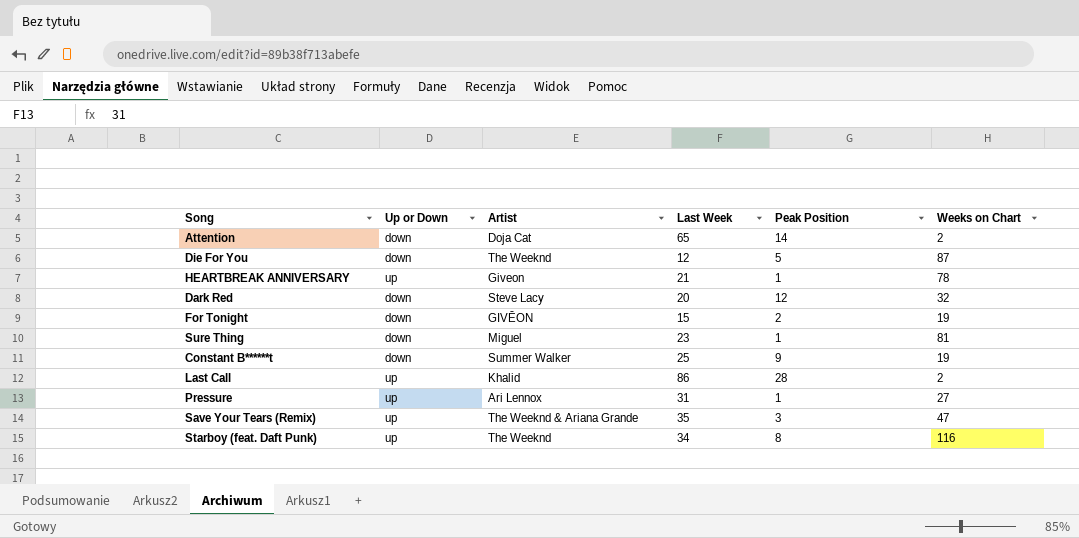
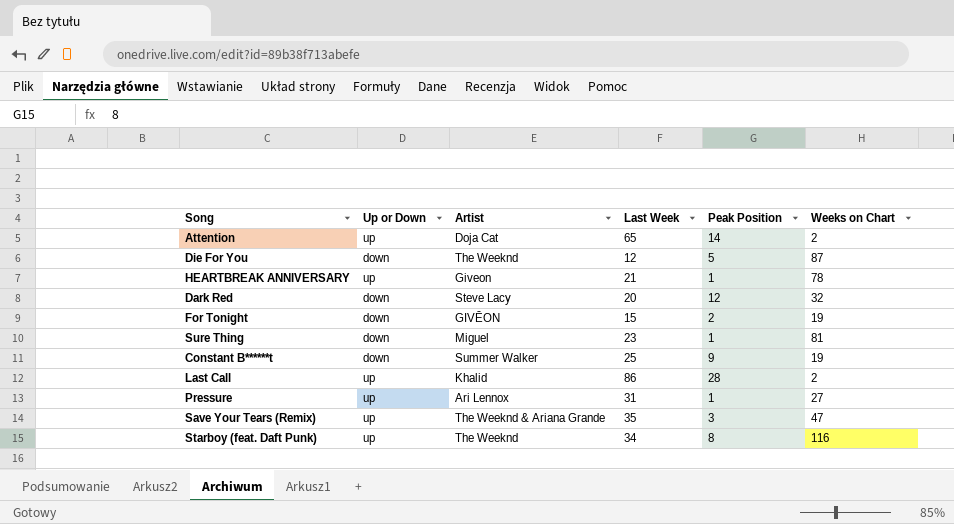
Attention | Up or Down: down -> up

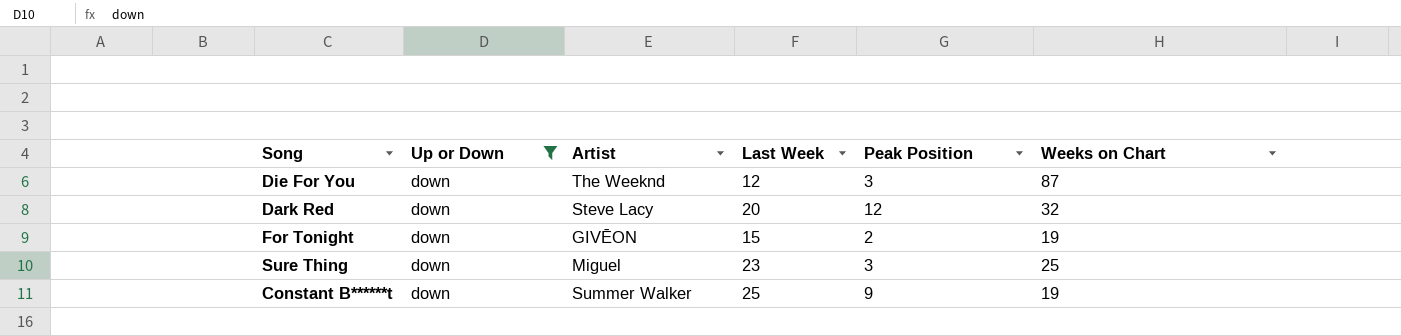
filter: none -> Up or Down = down
Die For You | Peak Position: 5 -> 3
Sure Thing | Peak Position: 1 -> 3
Sure Thing | Weeks on Chart: 81 -> 25

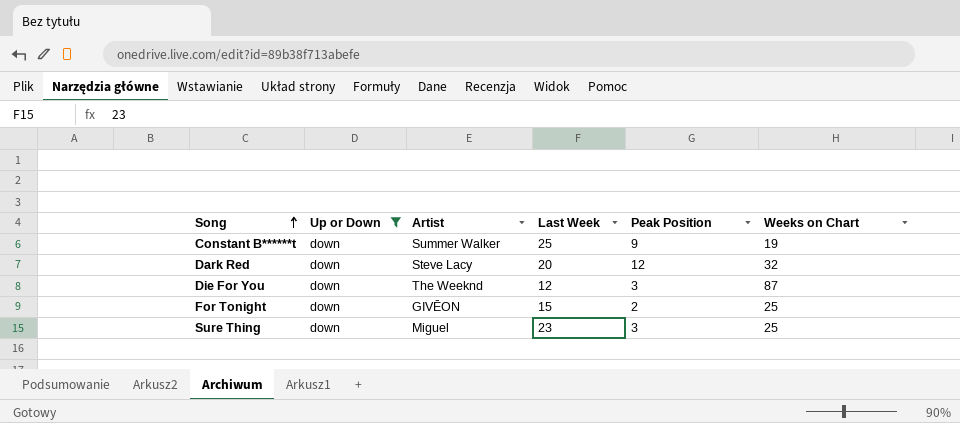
row order: none -> Song ascending
For Tonight | Weeks on Chart: 19 -> 25

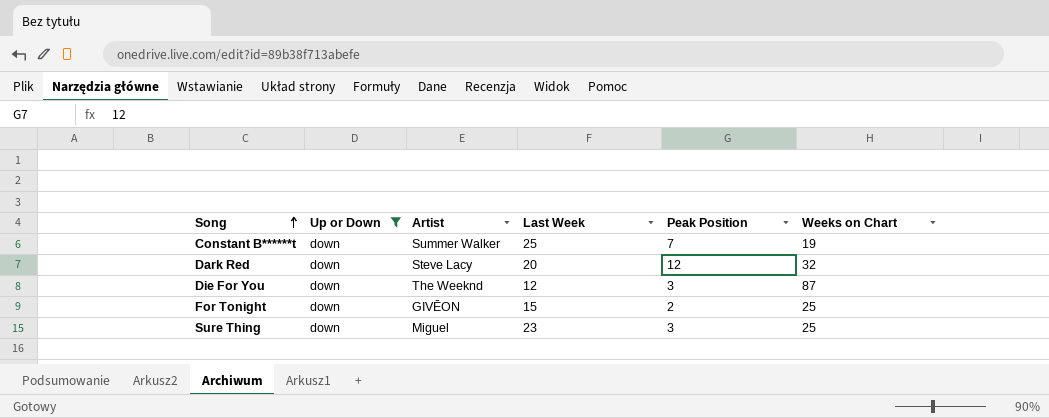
Constant B******t | Peak Position: 9 -> 7

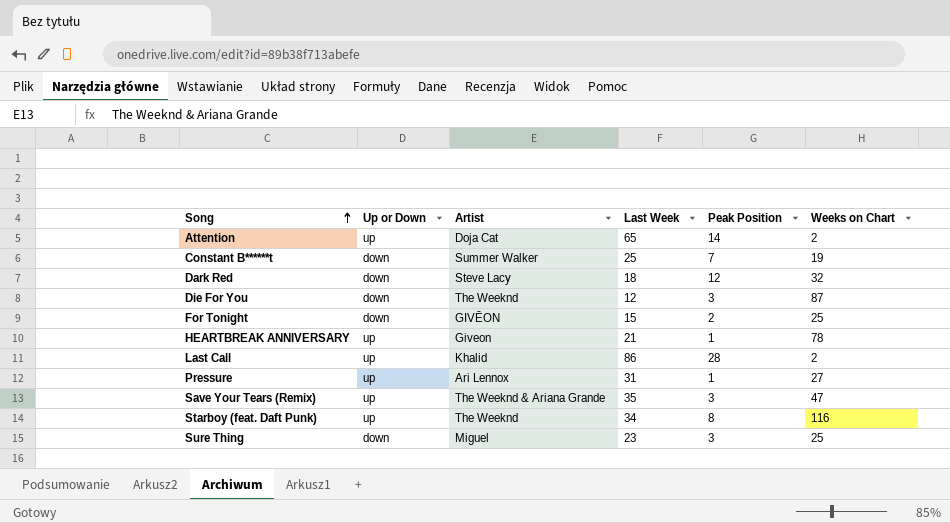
filter: Up or Down = down -> none
Dark Red | Last Week: 20 -> 18

